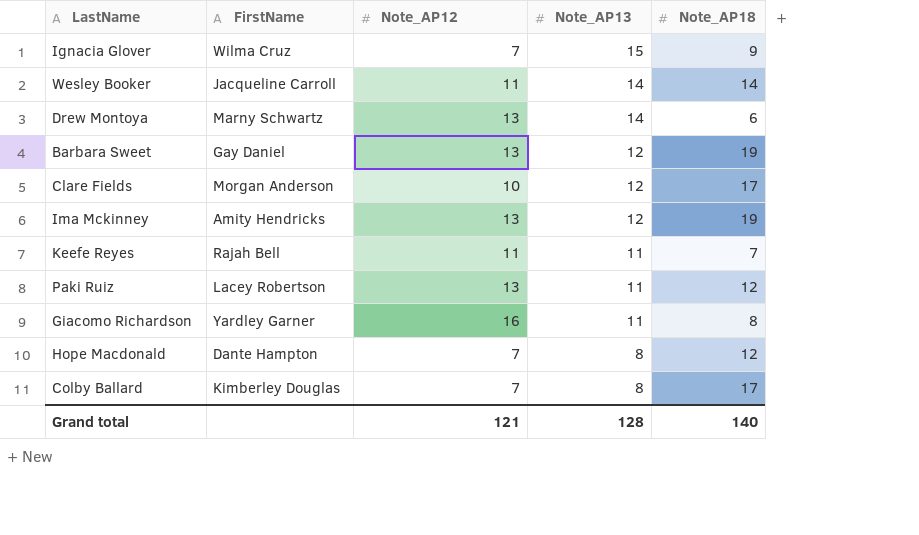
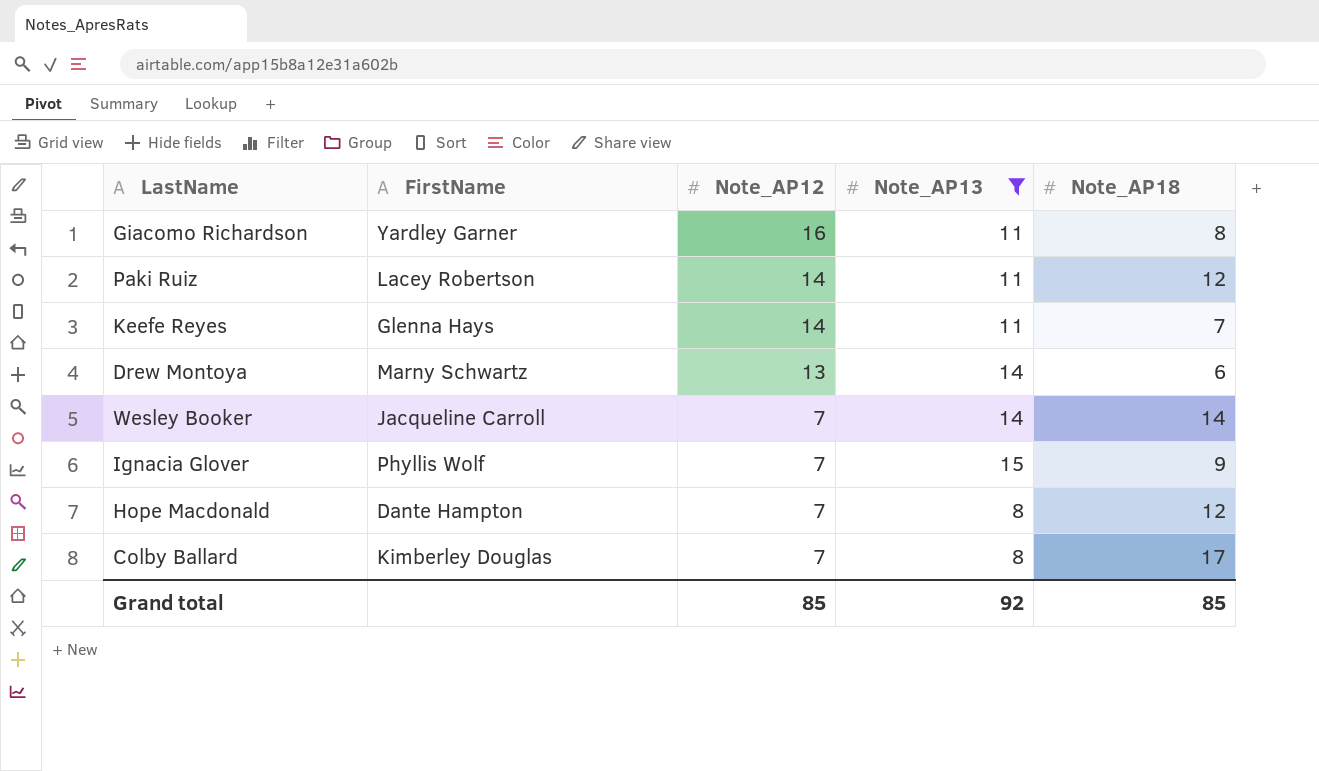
filter: none -> Note_AP13 != 12
row order: Note_AP13 descending -> Note_AP12 descending
Paki Ruiz | Note_AP12: 13 -> 14
Keefe Reyes | FirstName: Rajah Bell -> Glenna Hays
Keefe Reyes | Note_AP12: 11 -> 14
Wesley Booker | Note_AP12: 11 -> 7
Ignacia Glover | FirstName: Wilma Cruz -> Phyllis Wolf
Grand total | Note_AP12: 121 -> 85
Grand total | Note_AP13: 128 -> 92
Grand total | Note_AP18: 140 -> 85

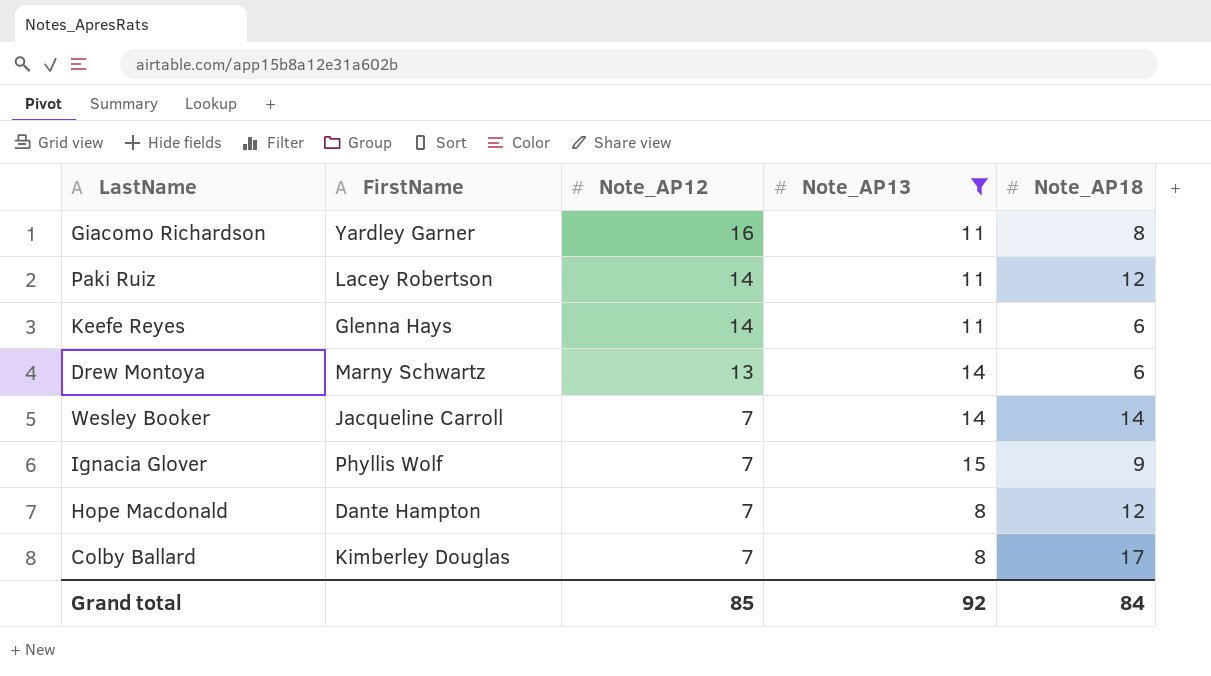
Keefe Reyes | Note_AP18: 7 -> 6
Grand total | Note_AP18: 85 -> 84

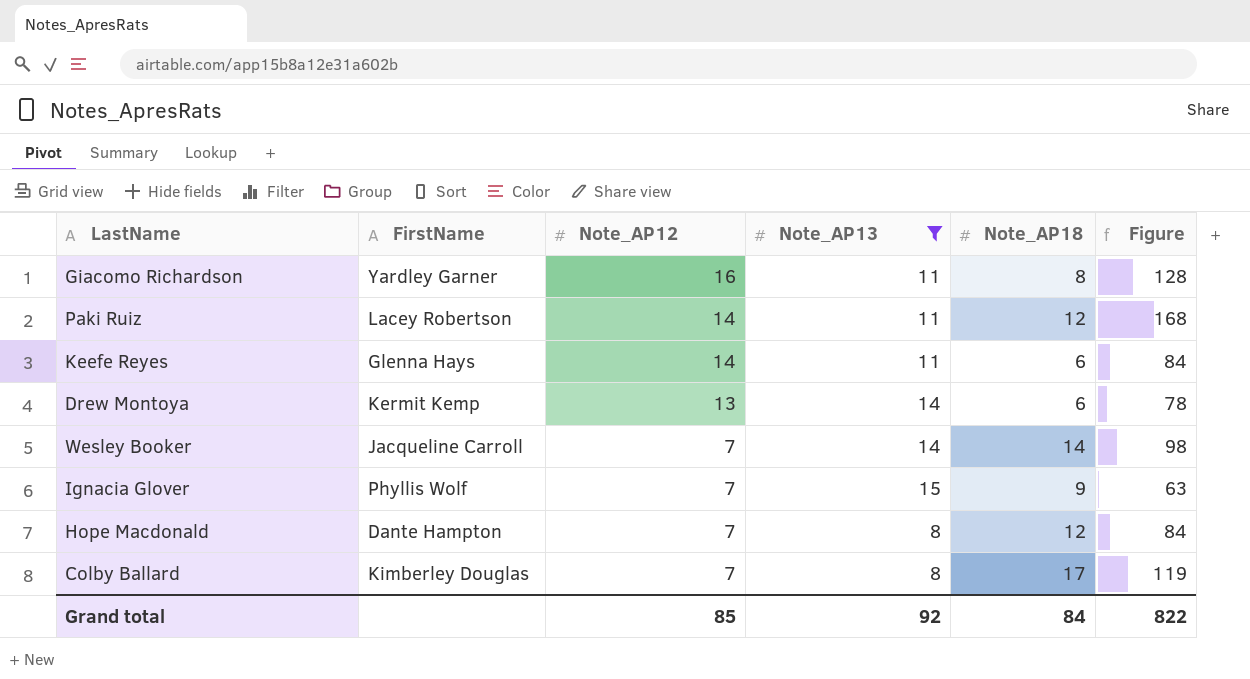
column Figure | formula: none -> [Note_AP12] * [Note_AP18]
Drew Montoya | FirstName: Marny Schwartz -> Kermit Kemp

